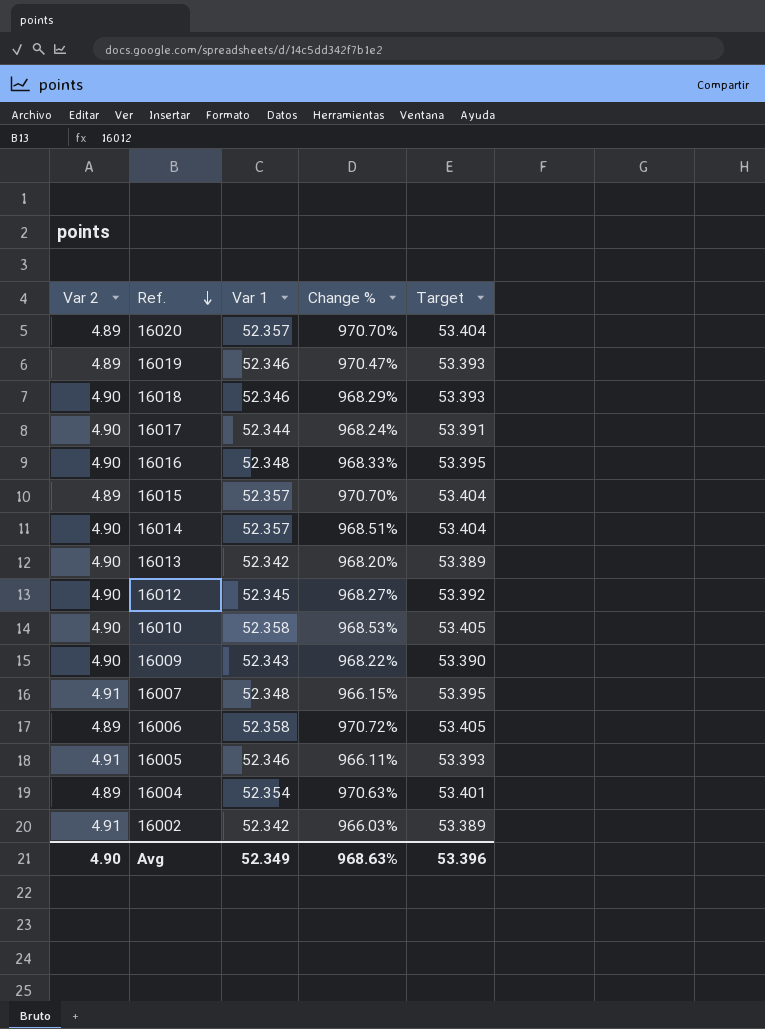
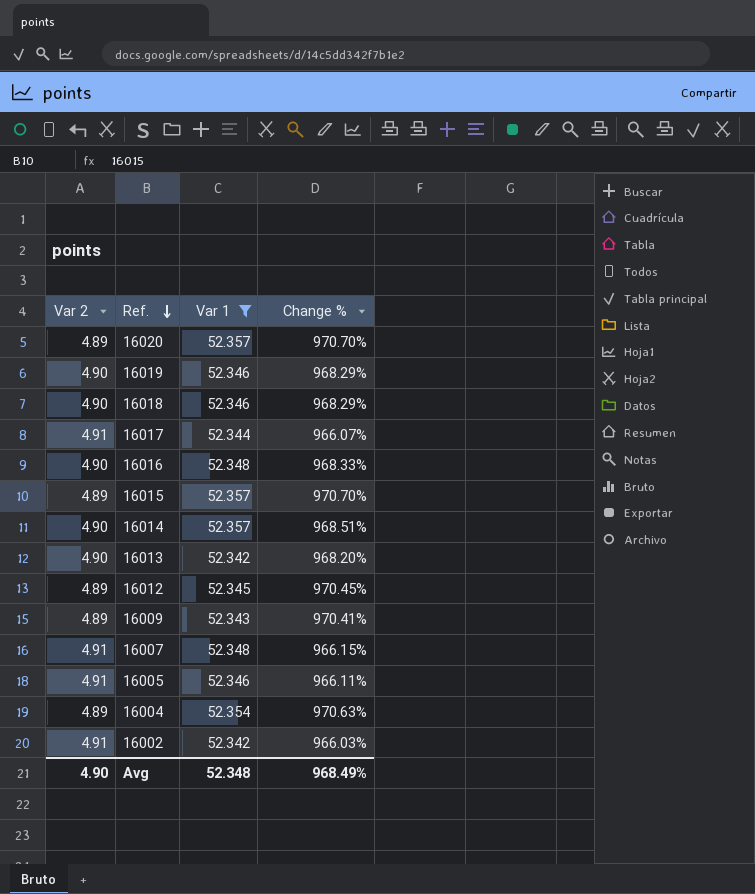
filter: none -> Var 1 != 52.358
column Target | formula: [Var 1] * 1.02 -> none
16019 | Var 2: 4.89 -> 4.90
16019 | Change %: 970.47% -> 968.29%
16017 | Var 2: 4.90 -> 4.91
16017 | Change %: 968.24% -> 966.07%
16012 | Var 2: 4.90 -> 4.89
16012 | Change %: 968.27% -> 970.45%
16009 | Var 2: 4.90 -> 4.89
16009 | Change %: 968.22% -> 970.41%
Avg | Var 1: 52.349 -> 52.348
Avg | Change %: 968.63% -> 968.49%

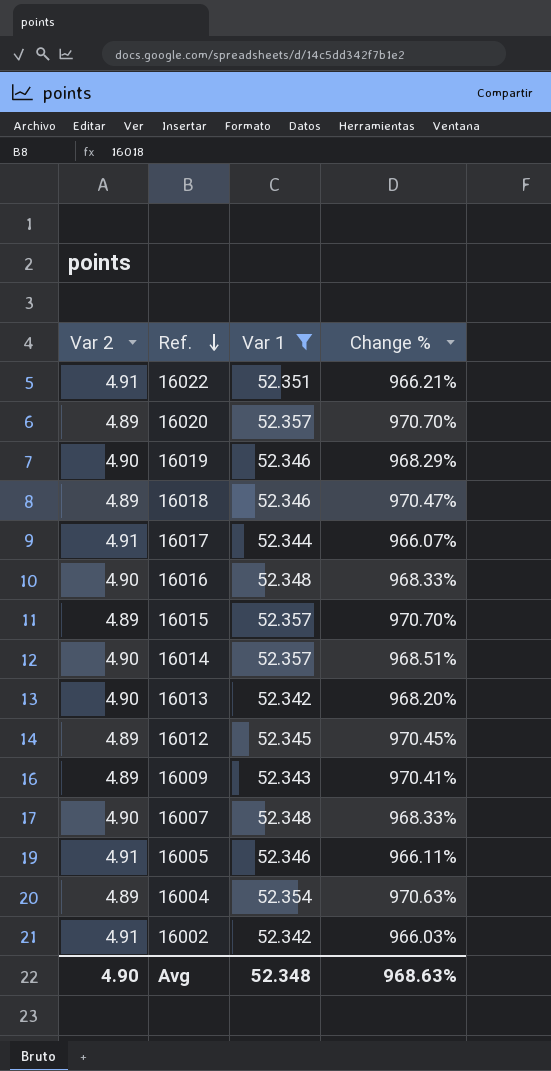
row 16022: none -> 4.91 | 52.351 | 966.21%
16018 | Var 2: 4.90 -> 4.89
16018 | Change %: 968.29% -> 970.47%
16007 | Var 2: 4.91 -> 4.90
16007 | Change %: 966.15% -> 968.33%
Avg | Change %: 968.49% -> 968.63%

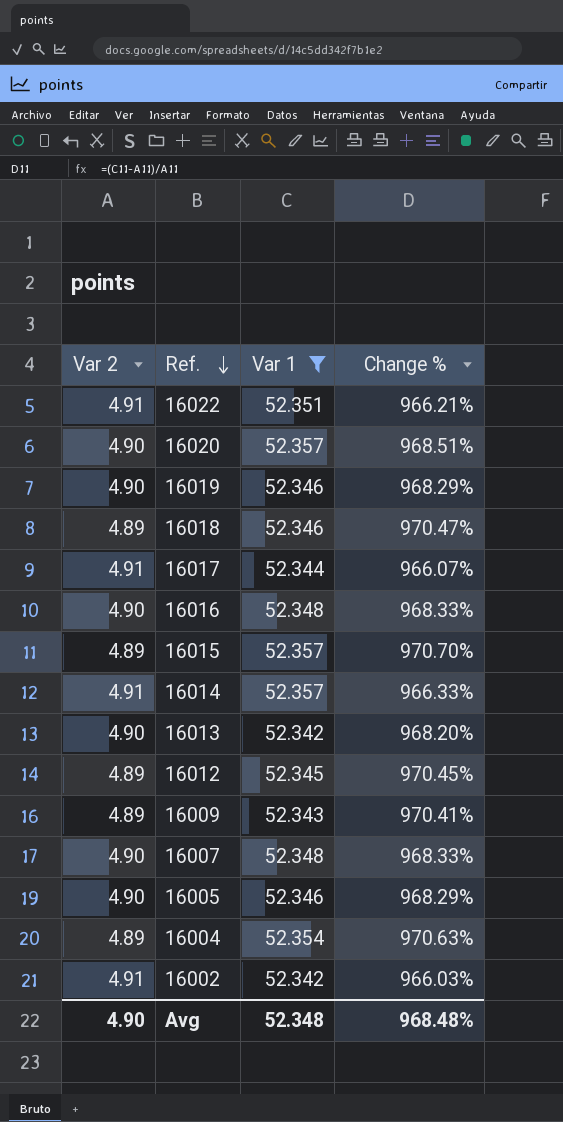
16020 | Var 2: 4.89 -> 4.90
16020 | Change %: 970.70% -> 968.51%
16014 | Var 2: 4.90 -> 4.91
16014 | Change %: 968.51% -> 966.33%
16005 | Var 2: 4.91 -> 4.90
16005 | Change %: 966.11% -> 968.29%
Avg | Change %: 968.63% -> 968.48%

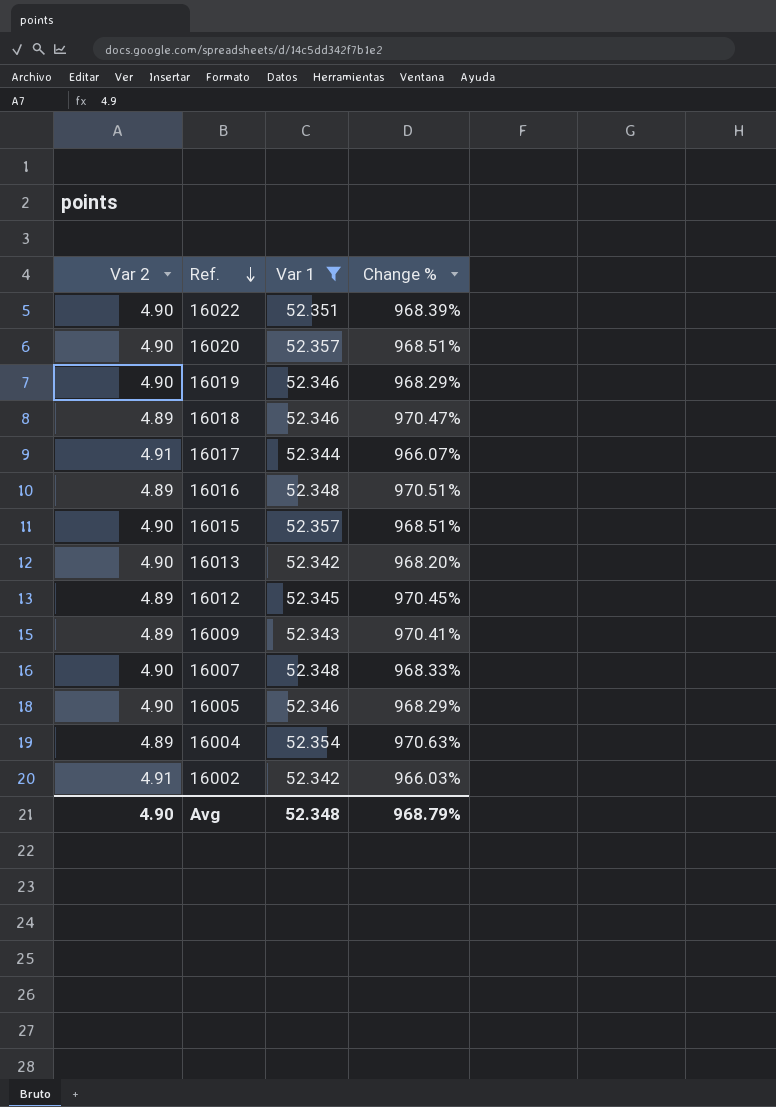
row 16014: 4.91 | 52.357 | 966.33% -> none
16022 | Var 2: 4.91 -> 4.90
16022 | Change %: 966.21% -> 968.39%
16016 | Var 2: 4.90 -> 4.89
16016 | Change %: 968.33% -> 970.51%
16015 | Var 2: 4.89 -> 4.90
16015 | Change %: 970.70% -> 968.51%
Avg | Change %: 968.48% -> 968.79%

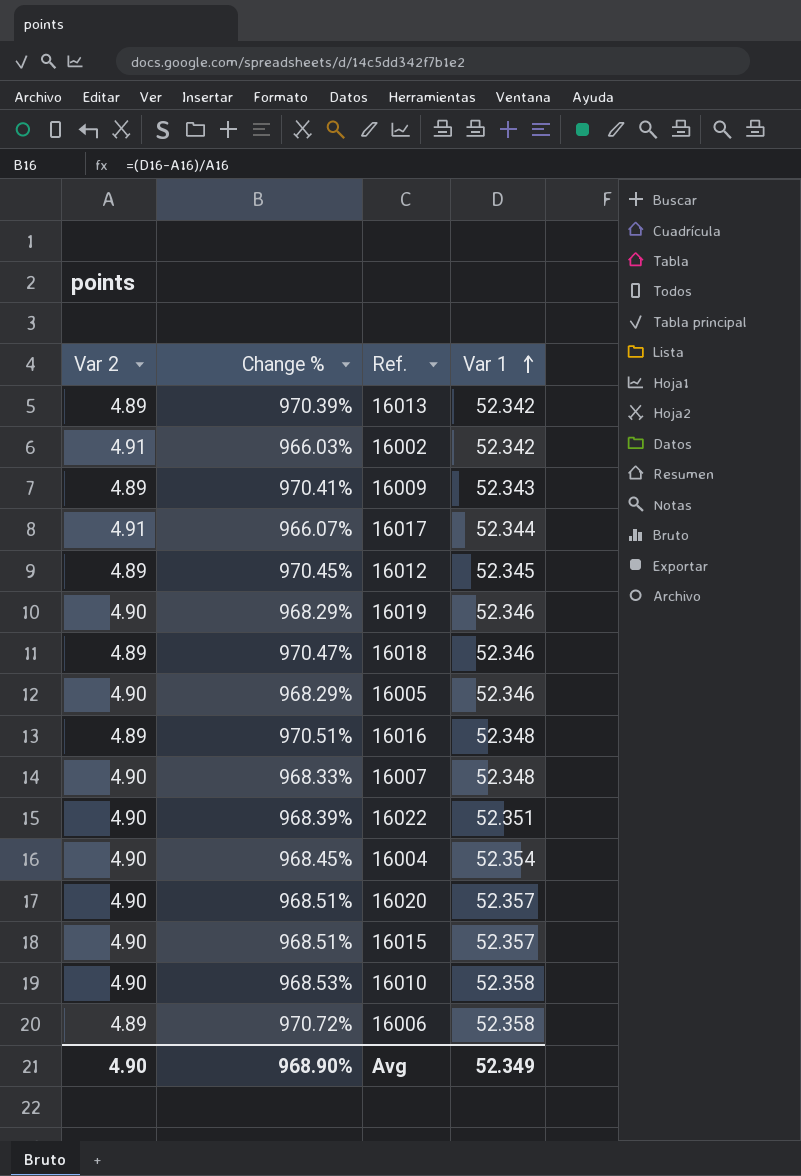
filter: Var 1 != 52.358 -> none
row order: Ref. descending -> Var 1 ascending
column Change % | position: 4 -> 2
16013 | Var 2: 4.90 -> 4.89
16013 | Change %: 968.20% -> 970.39%
16004 | Var 2: 4.89 -> 4.90
16004 | Change %: 970.63% -> 968.45%
Avg | Change %: 968.79% -> 968.90%
Avg | Var 1: 52.348 -> 52.349

